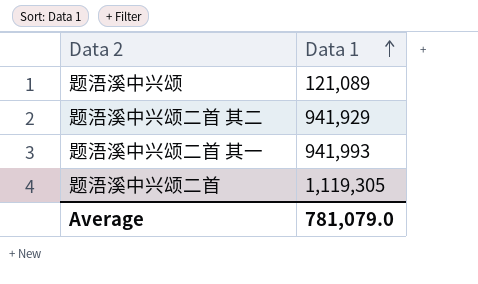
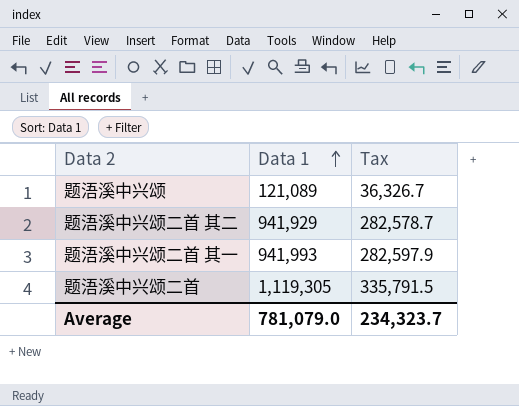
column Tax | formula: none -> [Data 1] * 0.3

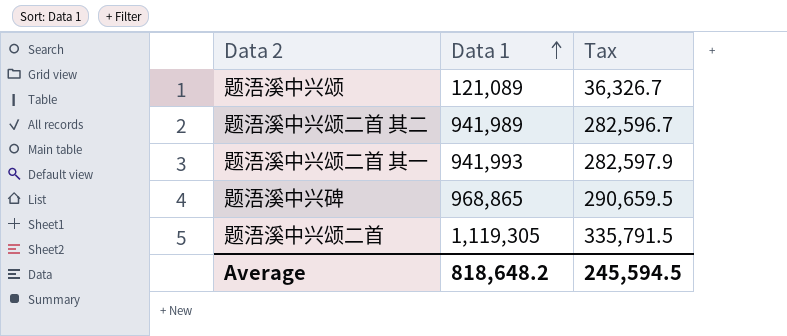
题浯溪中兴颂二首 其二 | Data 1: 941,929 -> 941,989
题浯溪中兴颂二首 其二 | Tax: 282,578.7 -> 282,596.7
row 题浯溪中兴碑: none -> 968,865 | 290,659.5
Average | Data 1: 781,079.0 -> 818,648.2
Average | Tax: 234,323.7 -> 245,594.5

